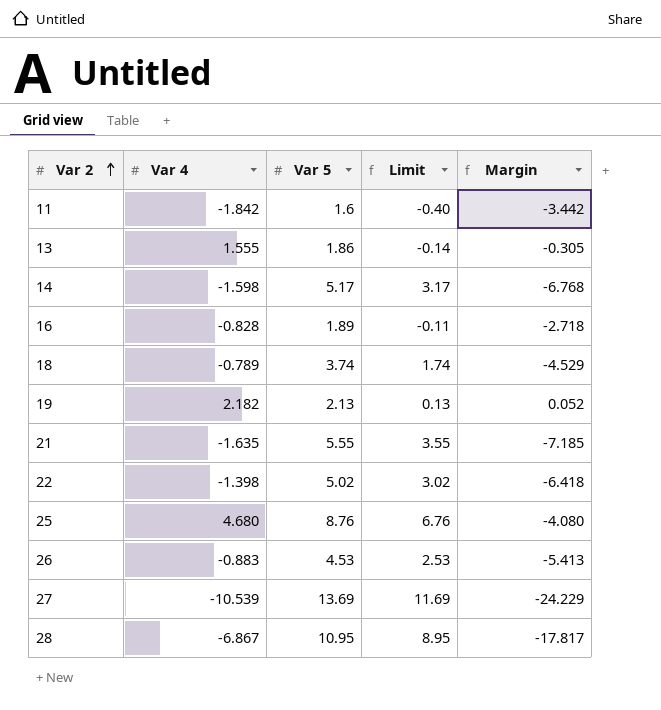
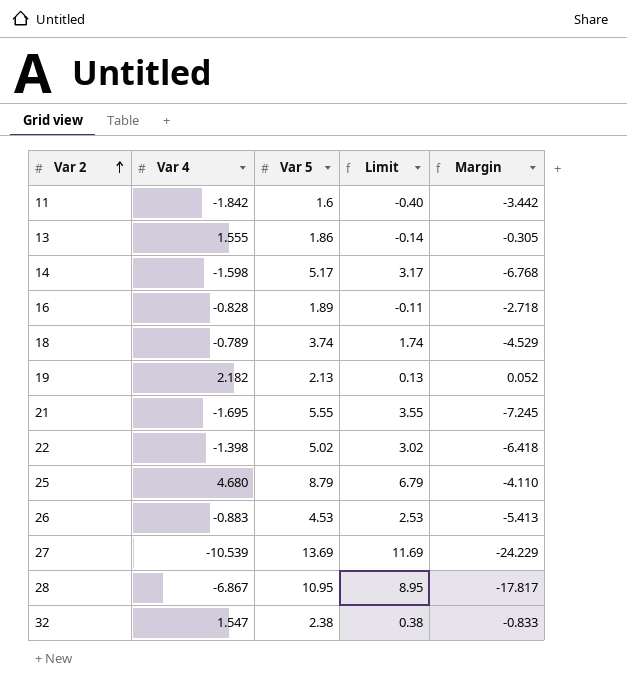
21 | Var 4: -1.635 -> -1.695
21 | Margin: -7.185 -> -7.245
25 | Var 5: 8.76 -> 8.79
25 | Limit: 6.76 -> 6.79
25 | Margin: -4.080 -> -4.110
row 32: none -> 1.547 | 2.38 | 0.38 | -0.833

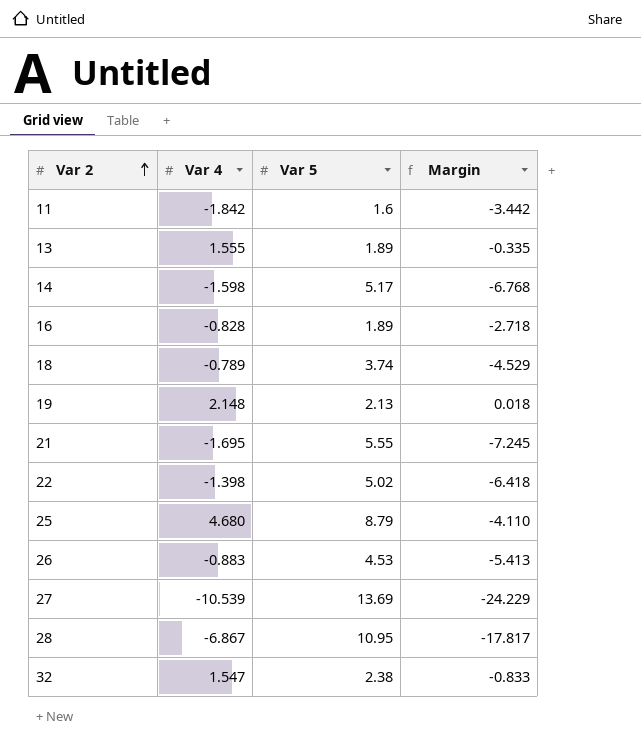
column Limit | formula: [Var 5] - 2 -> none
13 | Var 5: 1.86 -> 1.89
13 | Margin: -0.305 -> -0.335
19 | Var 4: 2.182 -> 2.148
19 | Margin: 0.052 -> 0.018

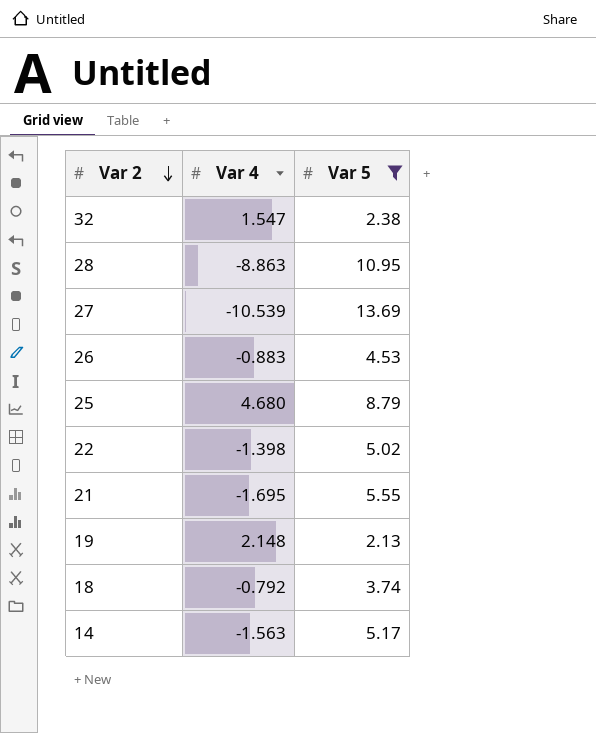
filter: none -> Var 5 >= 2.13
row order: Var 2 ascending -> Var 2 descending
column Margin | formula: [Var 4] - [Var 5] -> none
28 | Var 4: -6.867 -> -8.863
18 | Var 4: -0.789 -> -0.792
14 | Var 4: -1.598 -> -1.563

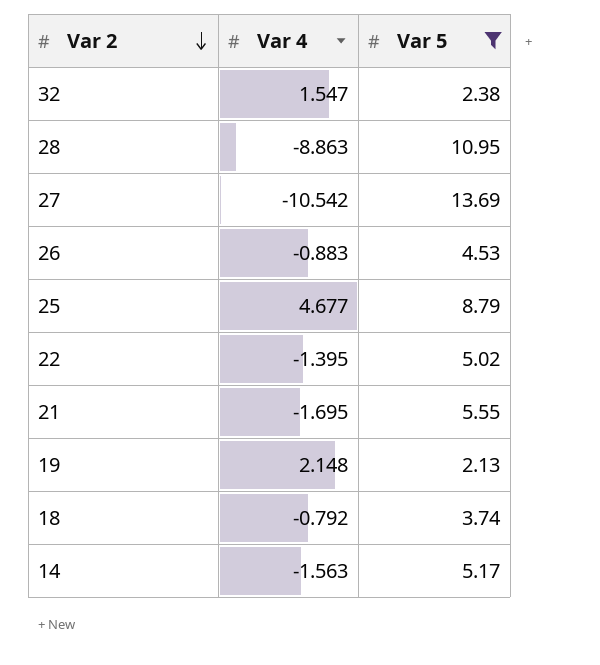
27 | Var 4: -10.539 -> -10.542
25 | Var 4: 4.680 -> 4.677
22 | Var 4: -1.398 -> -1.395

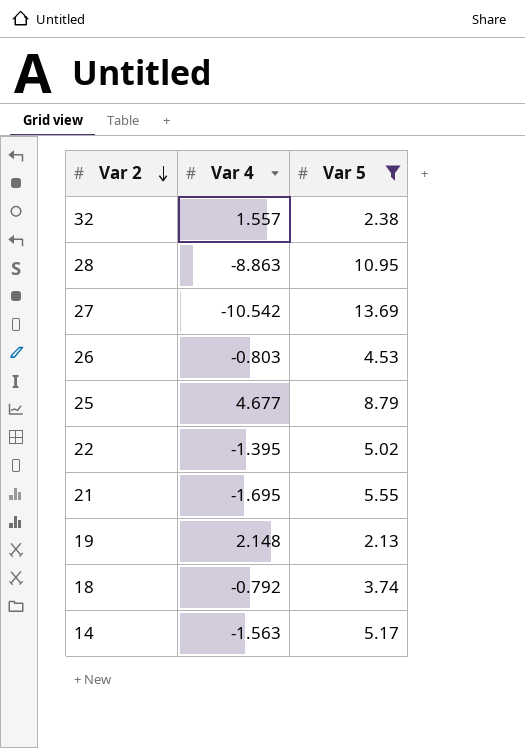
32 | Var 4: 1.547 -> 1.557
26 | Var 4: -0.883 -> -0.803

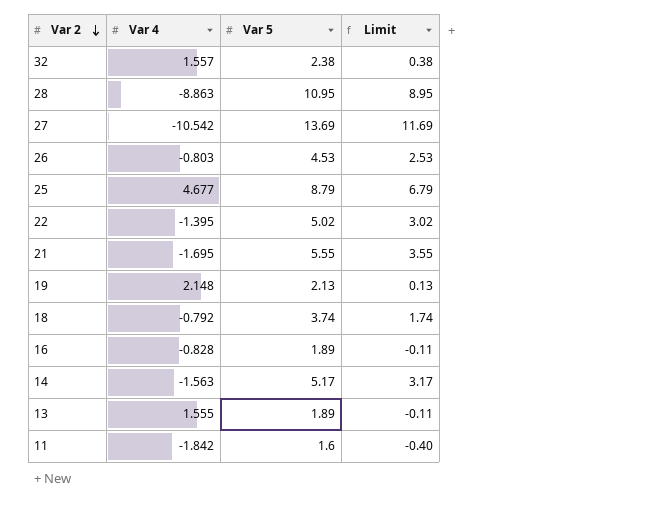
filter: Var 5 >= 2.13 -> none
column Limit | formula: none -> [Var 5] - 2

